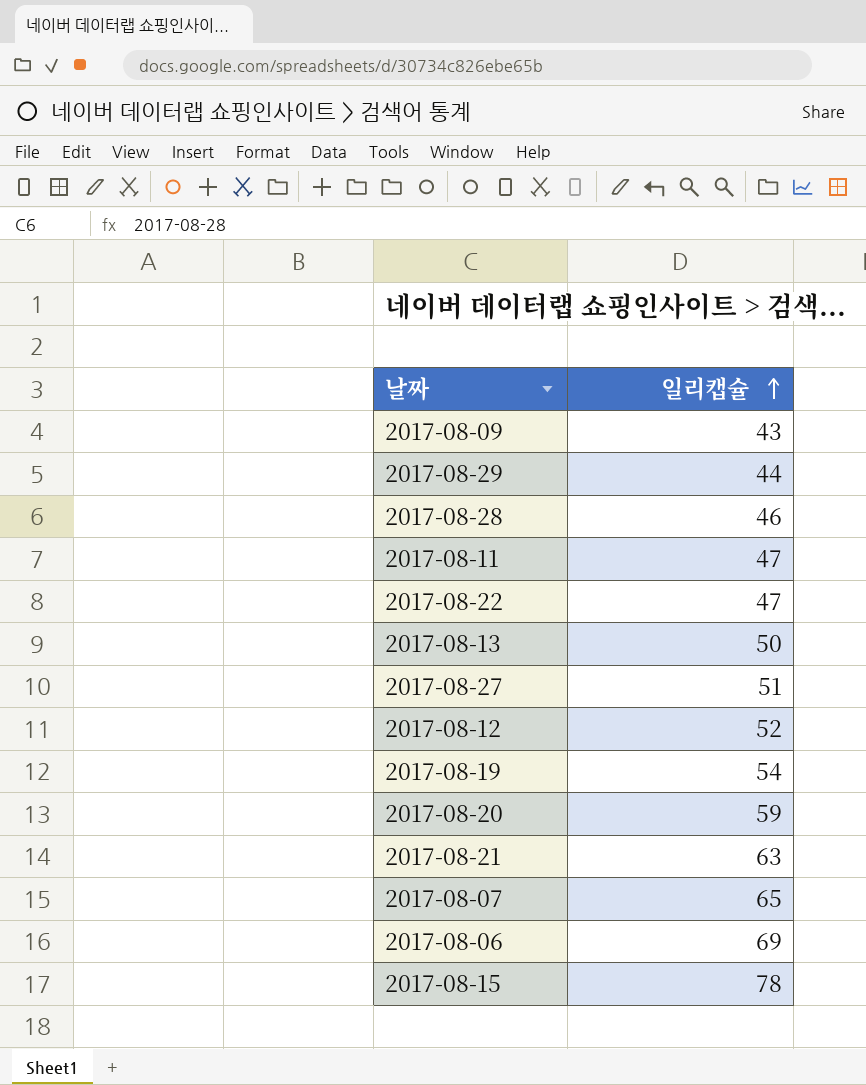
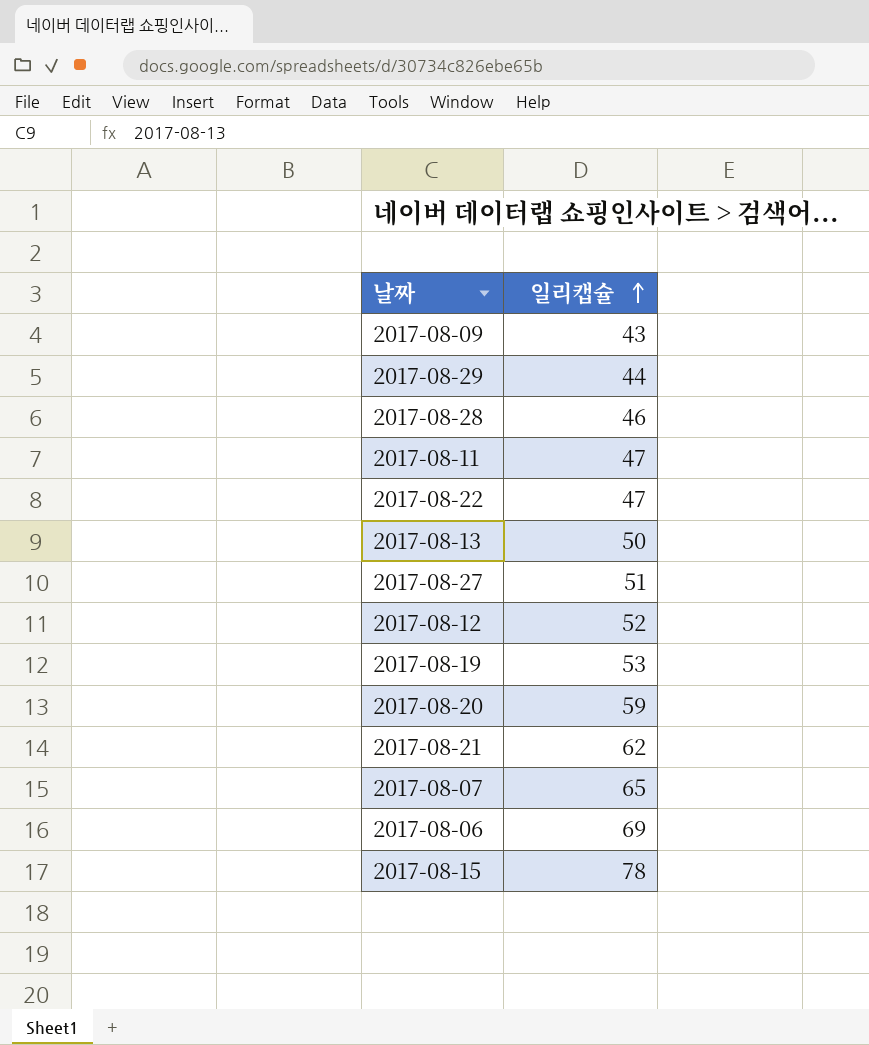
2017-08-19 | 일리캡슐: 54 -> 53
2017-08-21 | 일리캡슐: 63 -> 62

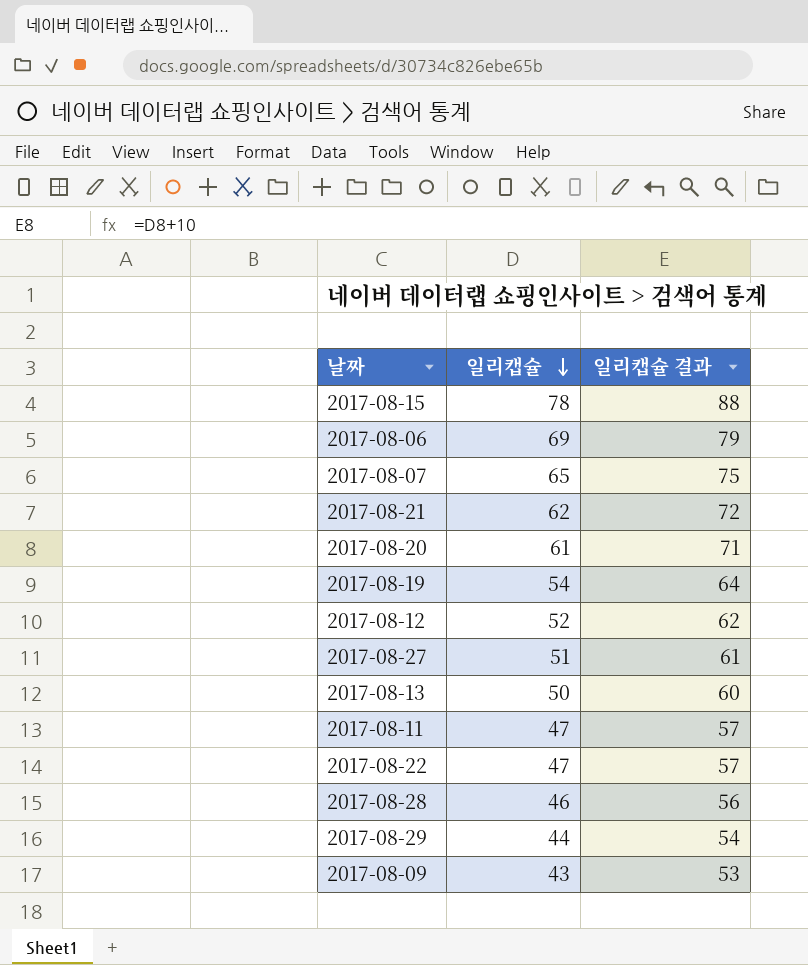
row order: 일리캡슐 ascending -> 일리캡슐 descending
column 일리캡슐 결과 | formula: none -> [일리캡슐] + 10
2017-08-20 | 일리캡슐: 59 -> 61
2017-08-19 | 일리캡슐: 53 -> 54

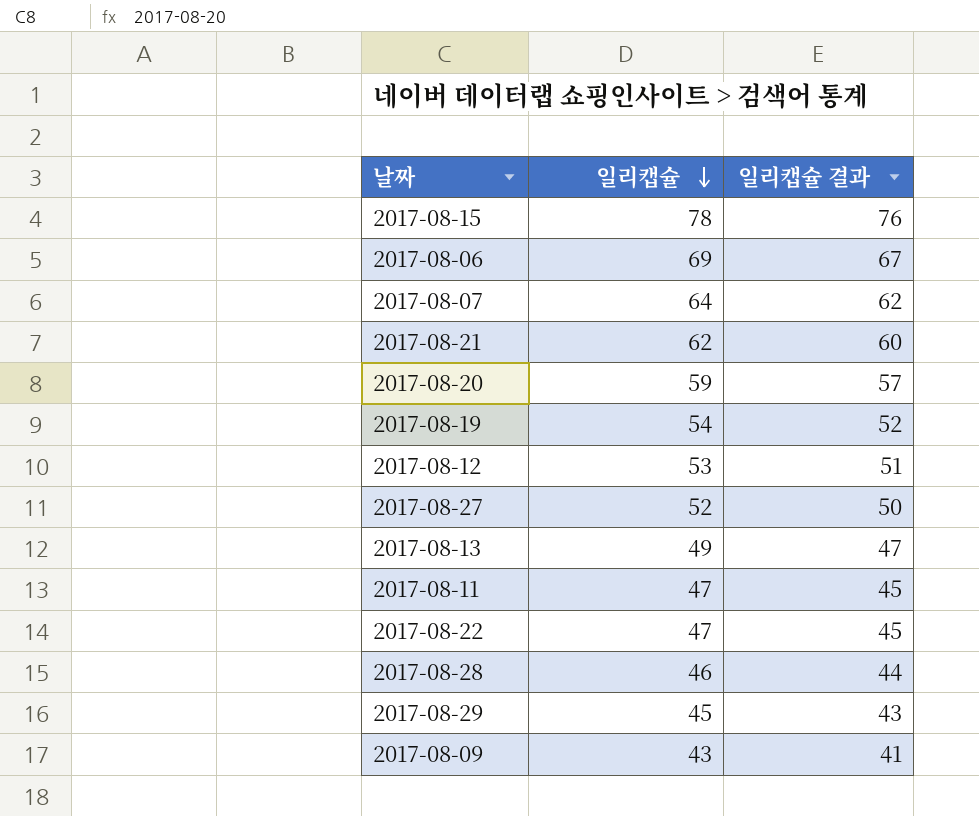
column 일리캡슐 결과 | formula: [일리캡슐] + 10 -> [일리캡슐] - 2
2017-08-07 | 일리캡슐: 65 -> 64
2017-08-20 | 일리캡슐: 61 -> 59
2017-08-12 | 일리캡슐: 52 -> 53
2017-08-27 | 일리캡슐: 51 -> 52
2017-08-13 | 일리캡슐: 50 -> 49
2017-08-29 | 일리캡슐: 44 -> 45

